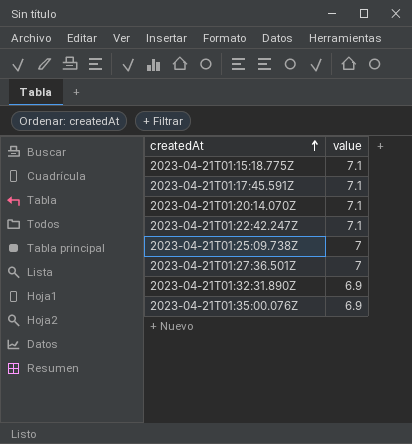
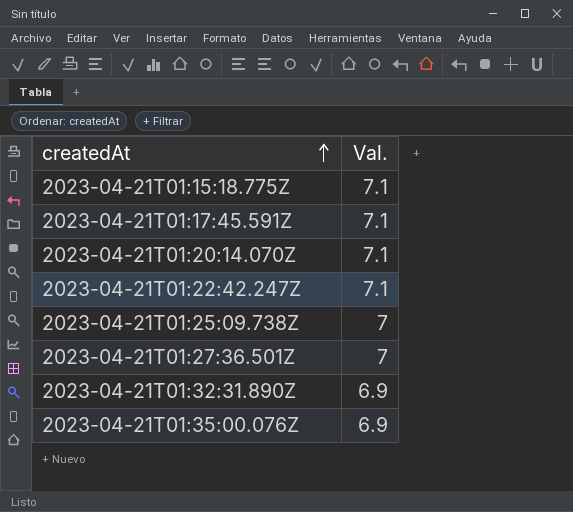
column name: value -> Val.

